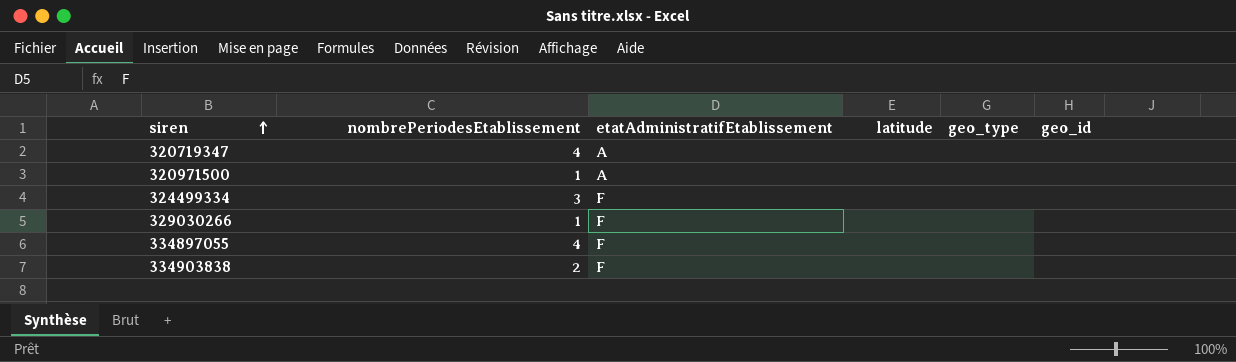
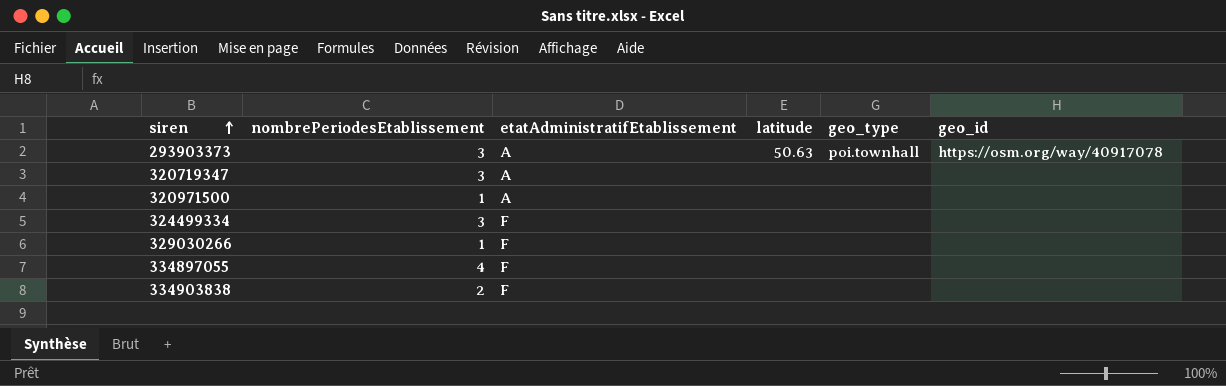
row 293903373: none -> 3 | A | 50.63 | poi.townhall | https://osm.org/way/40917078
320719347 | nombrePeriodesEtablissement: 4 -> 3

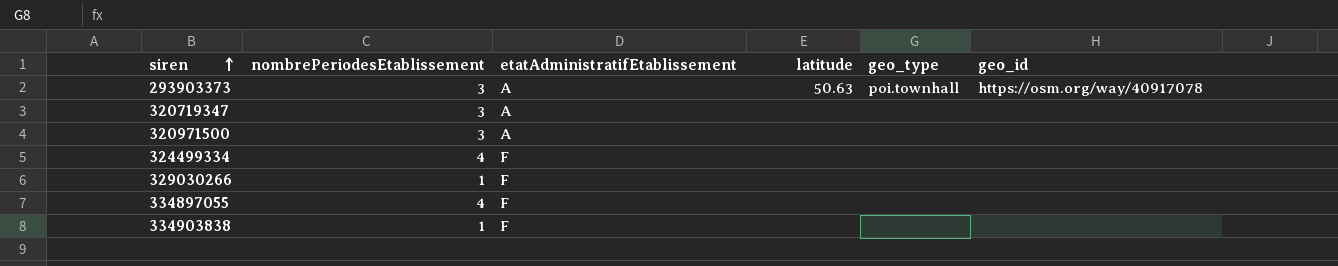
320971500 | nombrePeriodesEtablissement: 1 -> 3
324499334 | nombrePeriodesEtablissement: 3 -> 4
334903838 | nombrePeriodesEtablissement: 2 -> 1

